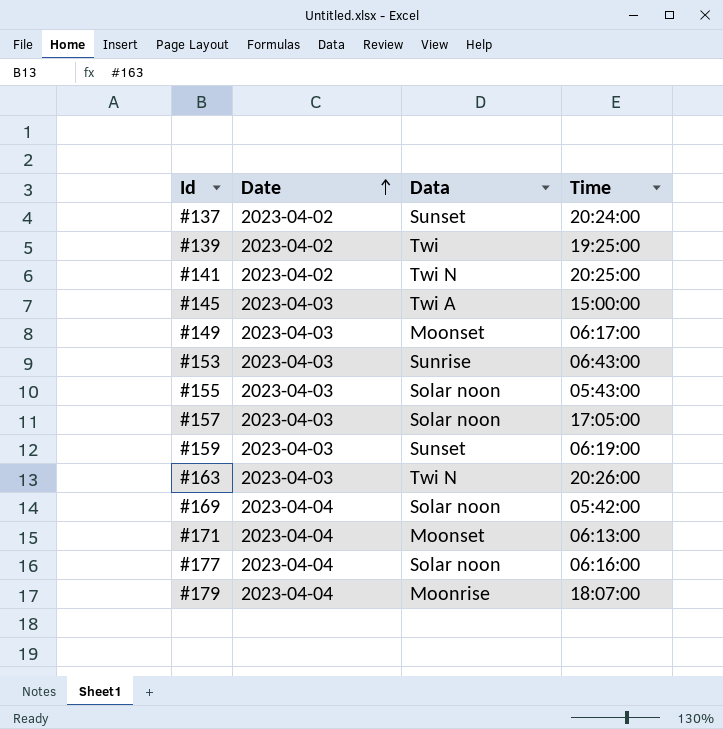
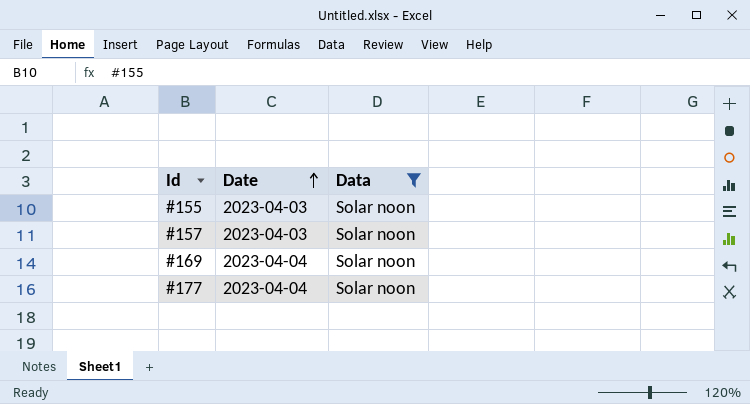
filter: none -> Data = Solar noon
column Time | position: 4 -> none

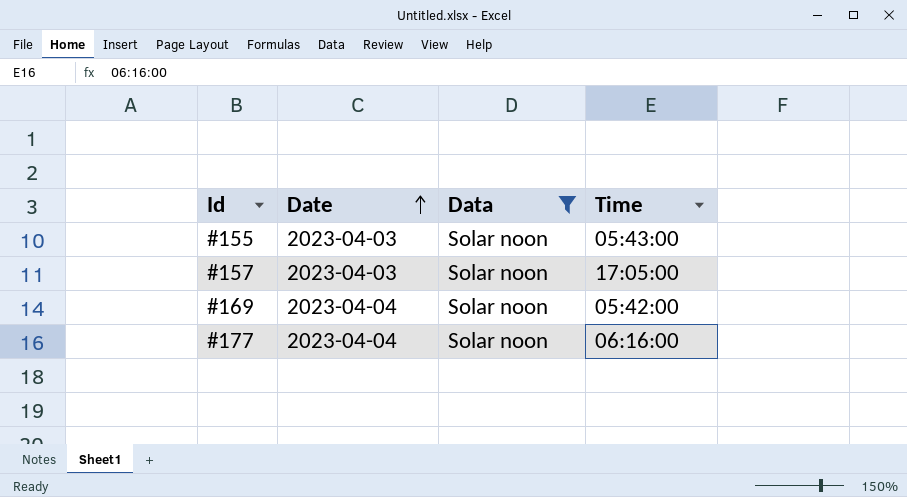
column Time | position: none -> 4

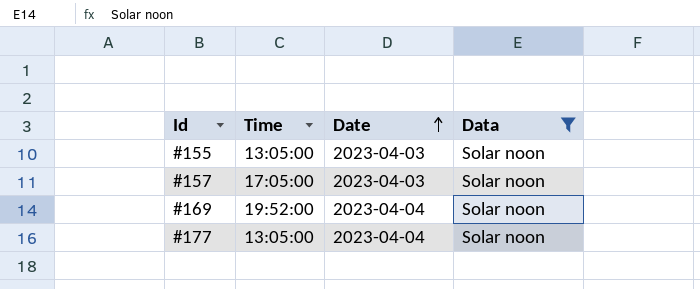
column Time | position: 4 -> 2
#155 | Time: 05:43:00 -> 13:05:00
#169 | Time: 05:42:00 -> 19:52:00
#177 | Time: 06:16:00 -> 13:05:00

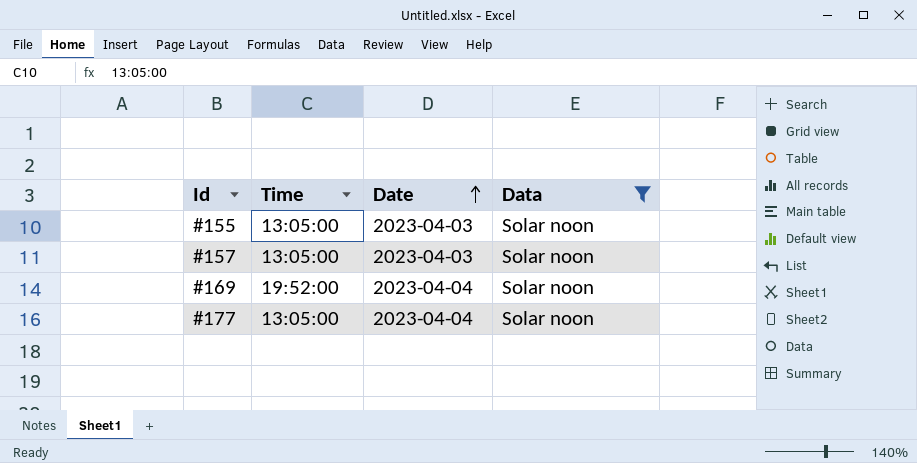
#157 | Time: 17:05:00 -> 13:05:00

